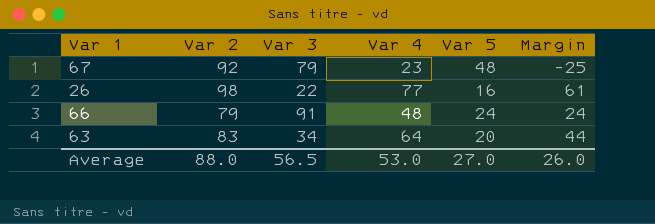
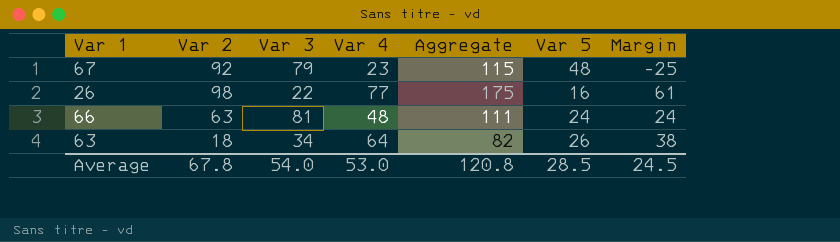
column Aggregate | formula: none -> [Var 2] + [Var 4]
66 | Var 2: 79 -> 63
66 | Var 3: 91 -> 81
63 | Var 2: 83 -> 18
63 | Var 5: 20 -> 26
63 | Margin: 44 -> 38
Average | Var 2: 88.0 -> 67.8
Average | Var 3: 56.5 -> 54.0
Average | Var 5: 27.0 -> 28.5
Average | Margin: 26.0 -> 24.5

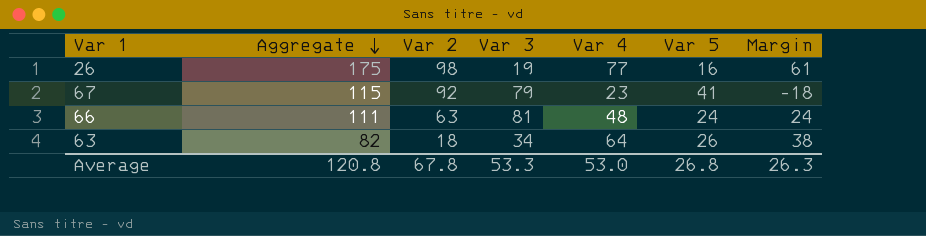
row order: none -> Aggregate descending
column Aggregate | position: 5 -> 2
26 | Var 3: 22 -> 19
67 | Var 5: 48 -> 41
67 | Margin: -25 -> -18
Average | Var 3: 54.0 -> 53.3
Average | Var 5: 28.5 -> 26.8
Average | Margin: 24.5 -> 26.3

